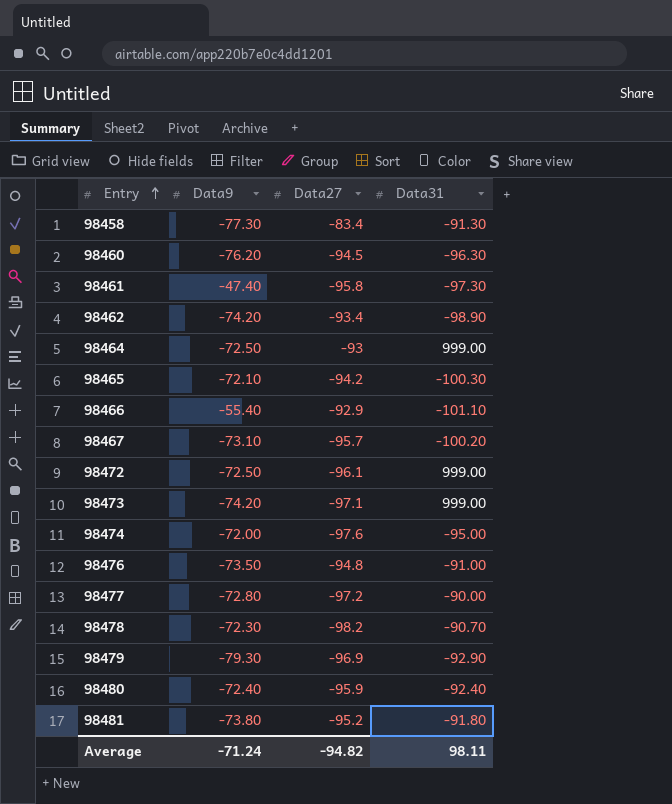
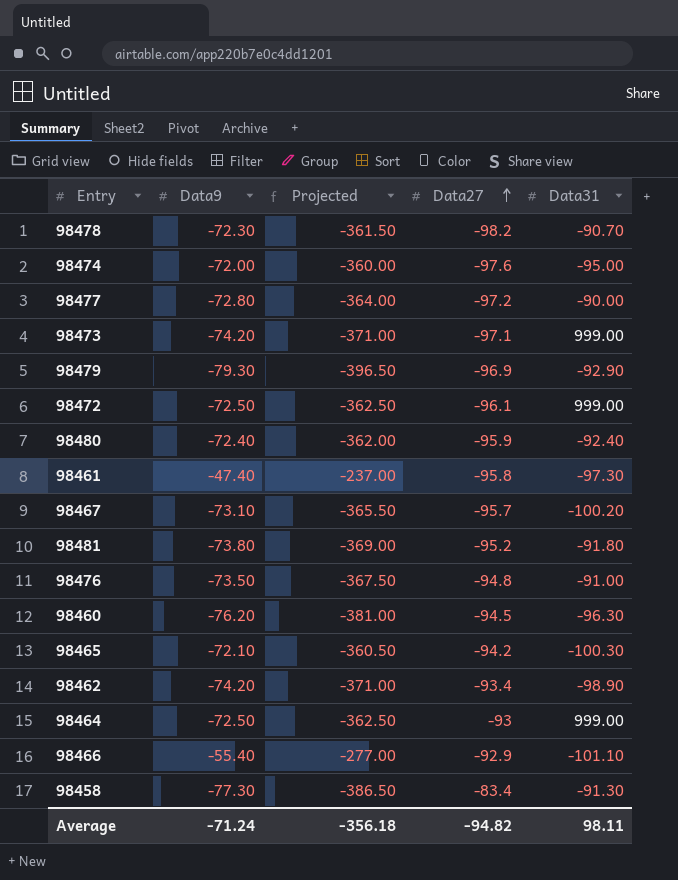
row order: Entry ascending -> Data27 ascending
column Projected | formula: none -> [Data9] * 5

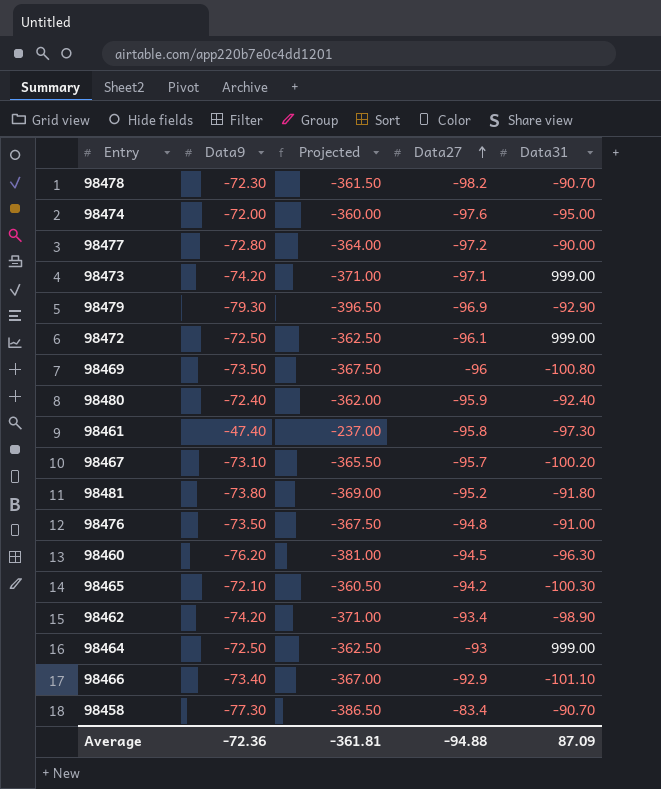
row 98469: none -> -73.50 | -367.50 | -96 | -100.80
98466 | Data9: -55.40 -> -73.40
98466 | Projected: -277.00 -> -367.00
98458 | Data31: -91.30 -> -90.70
Average | Data9: -71.24 -> -72.36
Average | Projected: -356.18 -> -361.81
Average | Data27: -94.82 -> -94.88
Average | Data31: 98.11 -> 87.09

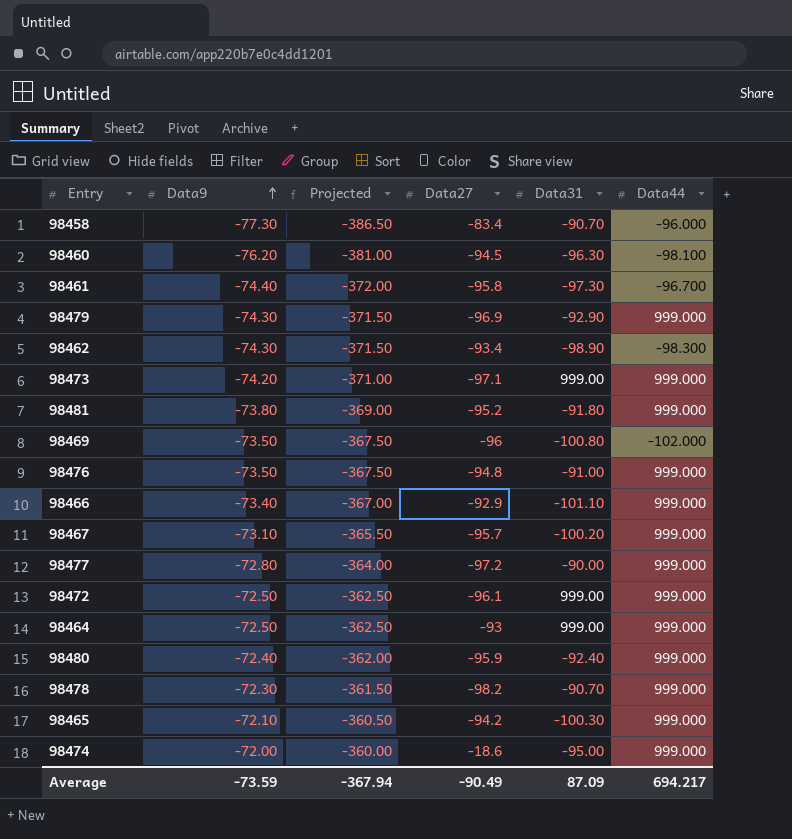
row order: Data27 ascending -> Data9 ascending
column Data44 | position: none -> 6
98461 | Data9: -47.40 -> -74.40
98461 | Projected: -237.00 -> -372.00
98479 | Data9: -79.30 -> -74.30
98479 | Projected: -396.50 -> -371.50
98462 | Data9: -74.20 -> -74.30
98462 | Projected: -371.00 -> -371.50
98474 | Data27: -97.6 -> -18.6
Average | Data9: -72.36 -> -73.59
Average | Projected: -361.81 -> -367.94
Average | Data27: -94.88 -> -90.49

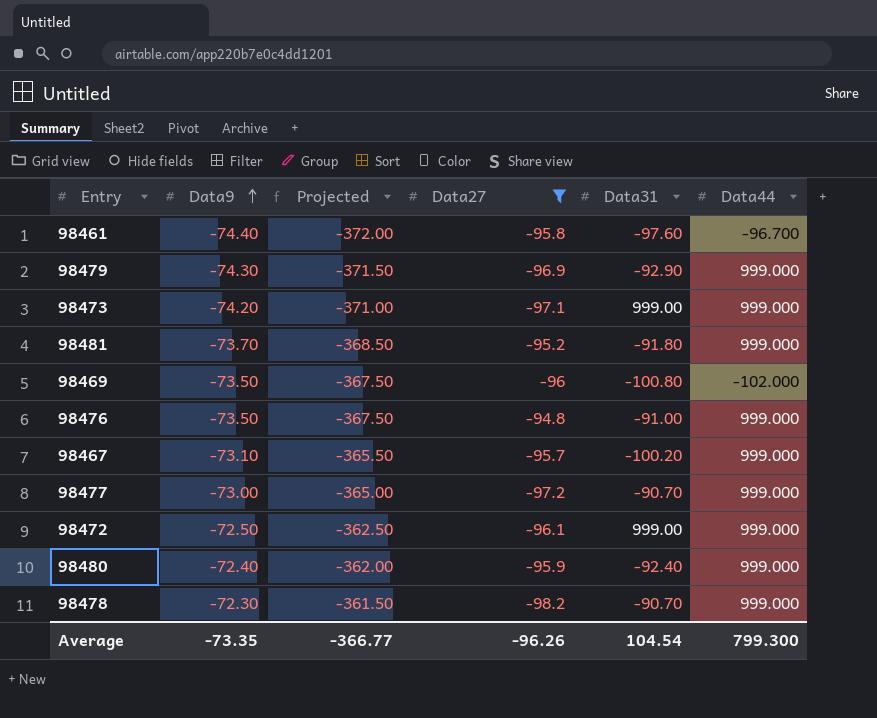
filter: none -> Data27 <= -94.8
98461 | Data31: -97.30 -> -97.60
98481 | Data9: -73.80 -> -73.70
98481 | Projected: -369.00 -> -368.50
98477 | Data9: -72.80 -> -73.00
98477 | Projected: -364.00 -> -365.00
98477 | Data31: -90.00 -> -90.70
Average | Data9: -73.59 -> -73.35
Average | Projected: -367.94 -> -366.77
Average | Data27: -90.49 -> -96.26
Average | Data31: 87.09 -> 104.54
Average | Data44: 694.217 -> 799.300

